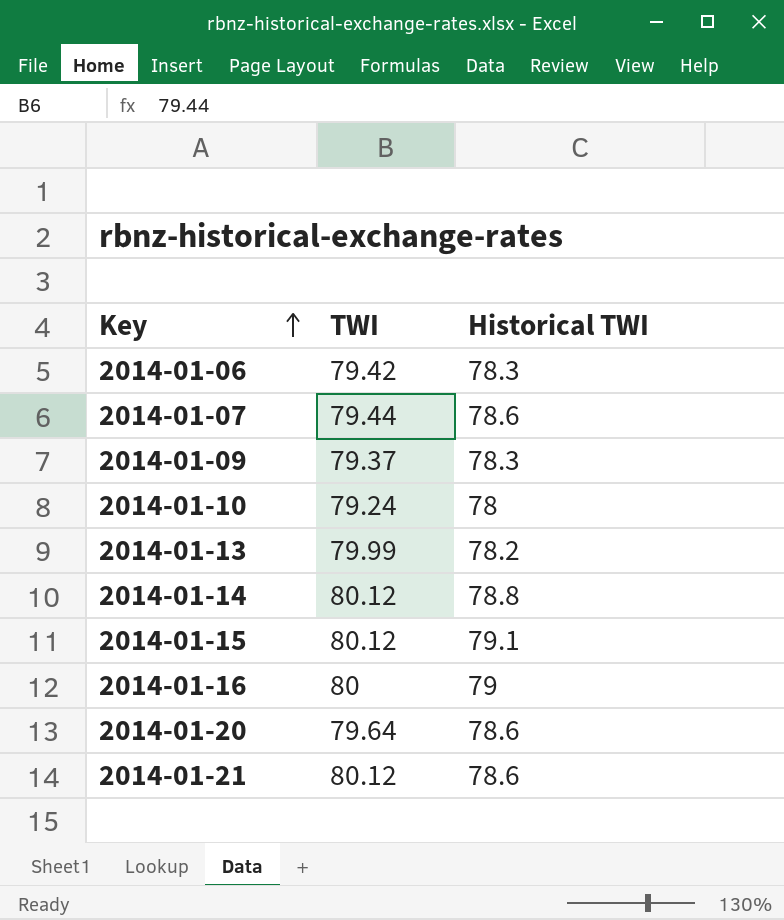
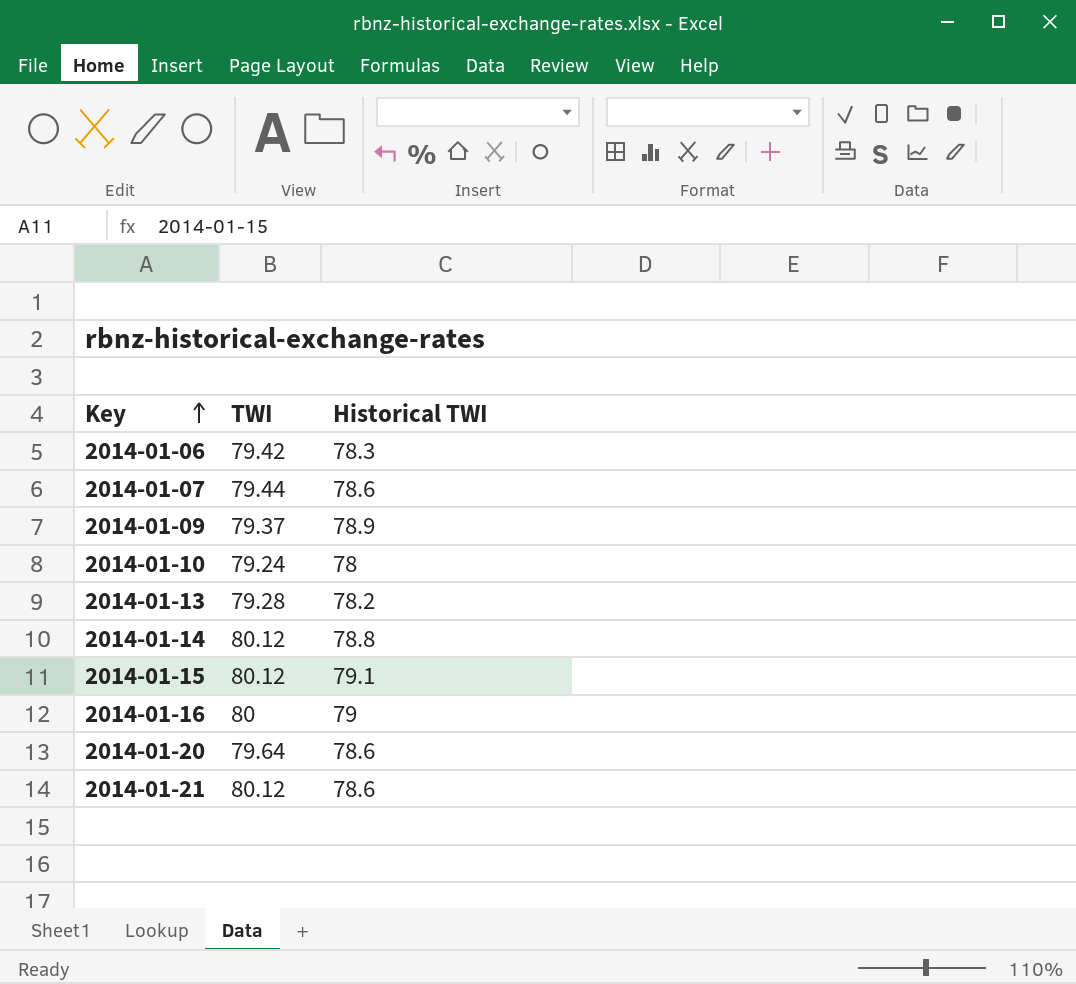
2014-01-09 | Historical TWI: 78.3 -> 78.9
2014-01-13 | TWI: 79.99 -> 79.28

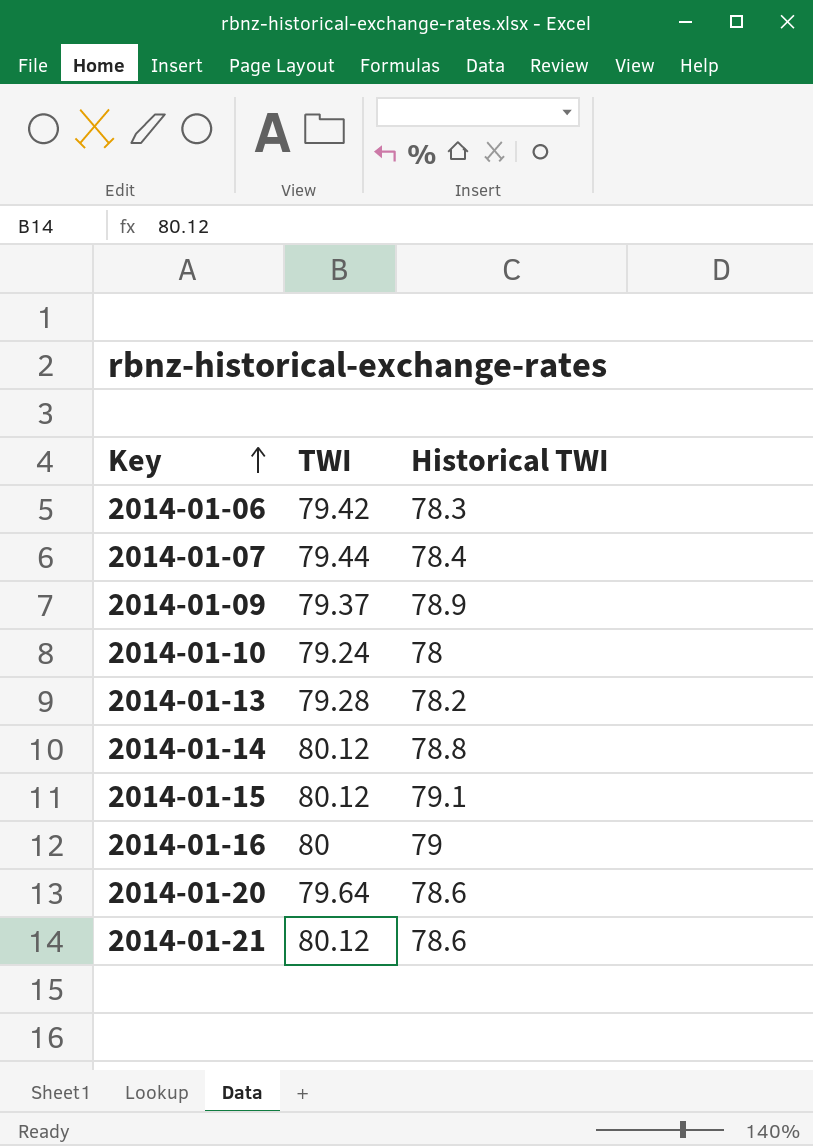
2014-01-07 | Historical TWI: 78.6 -> 78.4

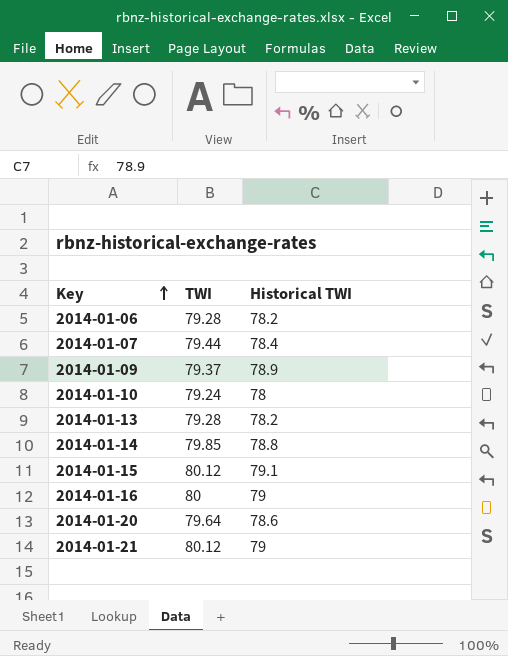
2014-01-06 | TWI: 79.42 -> 79.28
2014-01-06 | Historical TWI: 78.3 -> 78.2
2014-01-14 | TWI: 80.12 -> 79.85
2014-01-21 | Historical TWI: 78.6 -> 79

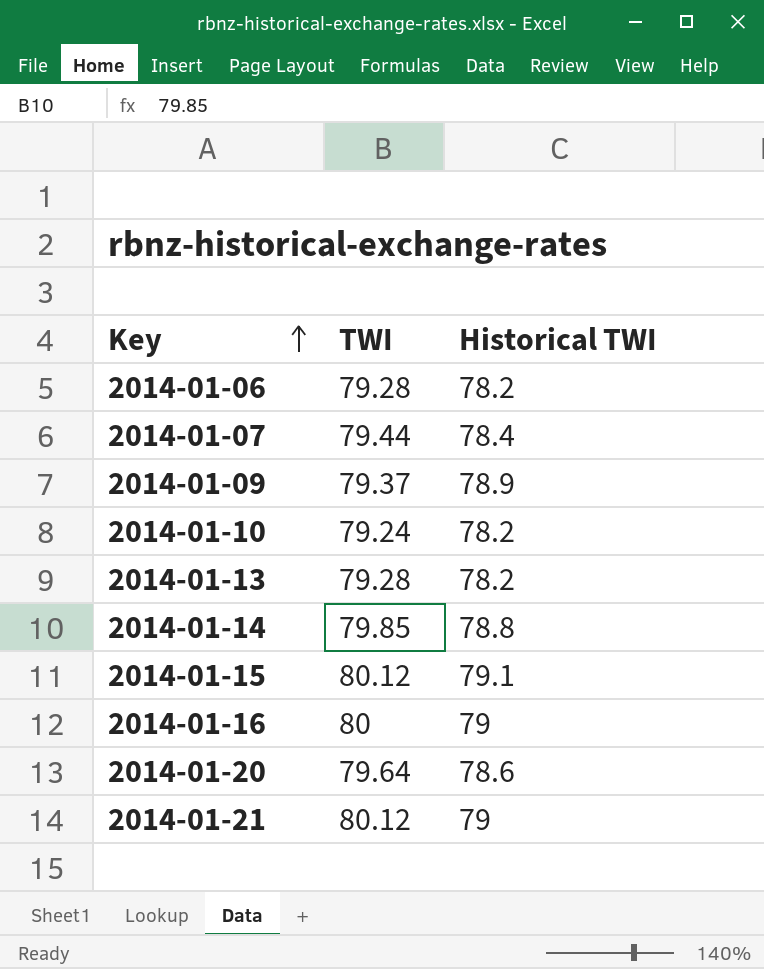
2014-01-10 | Historical TWI: 78 -> 78.2

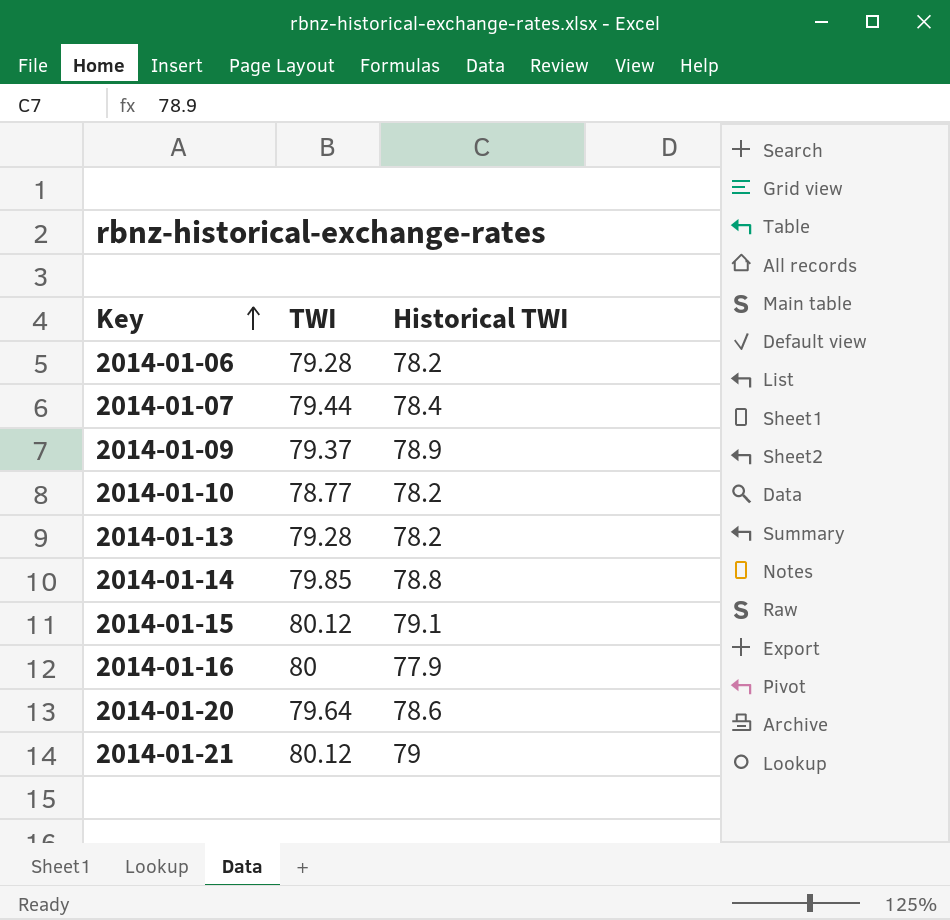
2014-01-10 | TWI: 79.24 -> 78.77
2014-01-16 | Historical TWI: 79 -> 77.9

